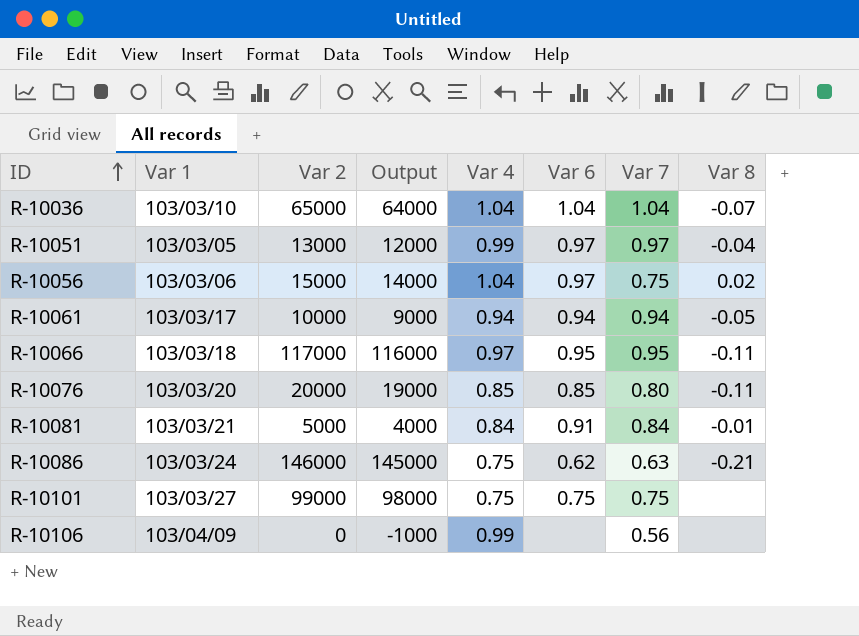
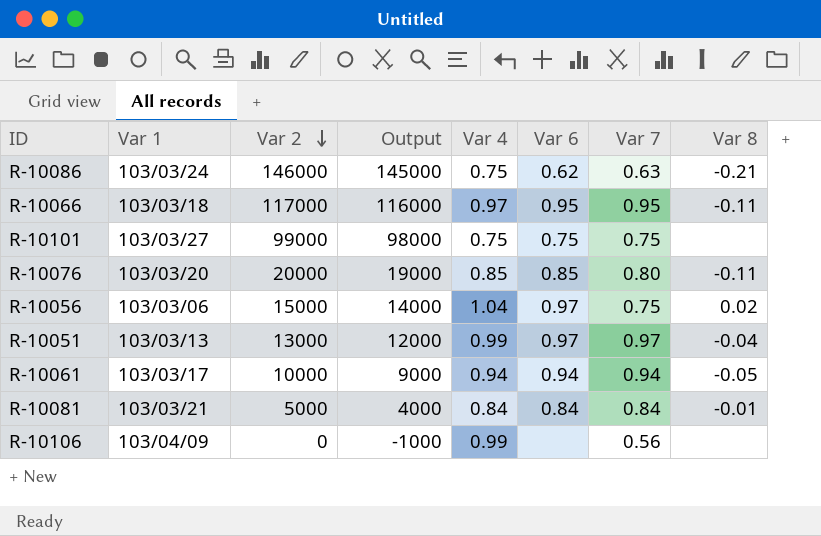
row order: ID ascending -> Var 2 descending
row R-10036: 103/03/10 | 65000 | 64000 | 1.04 | 1.04 | 1.04 | -0.07 -> none
R-10051 | Var 1: 103/03/05 -> 103/03/13
R-10081 | Var 6: 0.91 -> 0.84

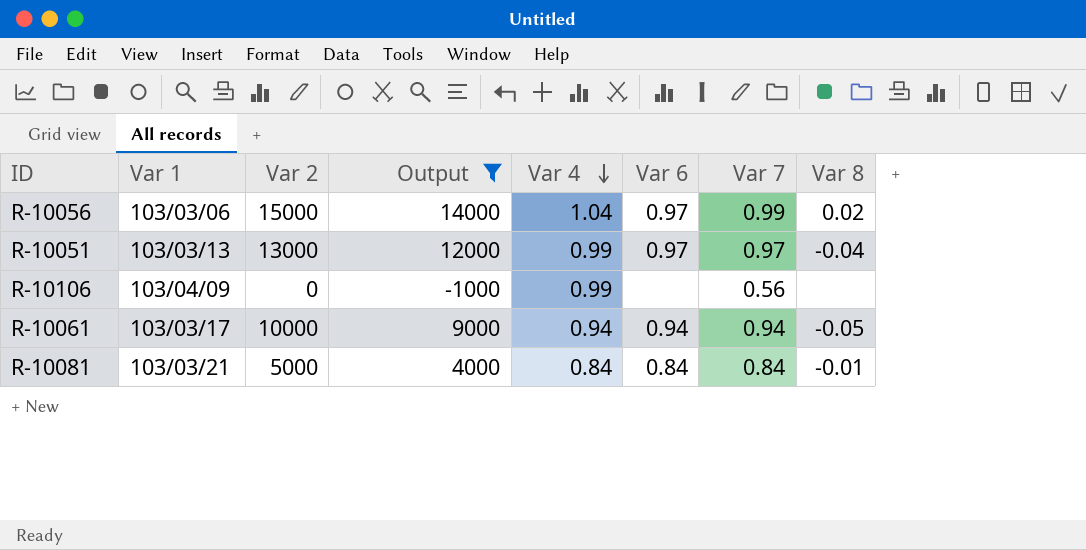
filter: none -> Output <= 14000
row order: Var 2 descending -> Var 4 descending
R-10056 | Var 7: 0.75 -> 0.99

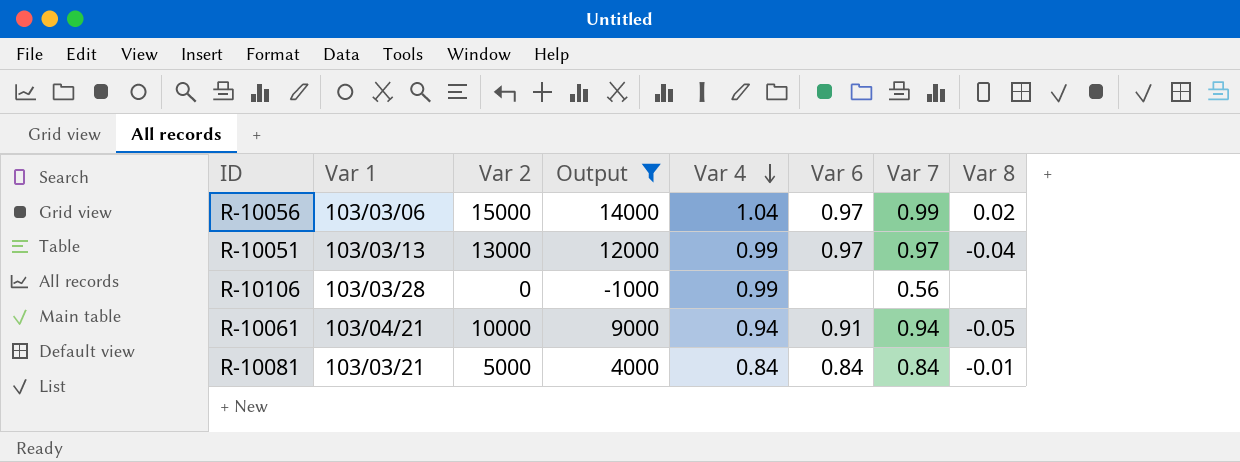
R-10106 | Var 1: 103/04/09 -> 103/03/28
R-10061 | Var 1: 103/03/17 -> 103/04/21
R-10061 | Var 6: 0.94 -> 0.91

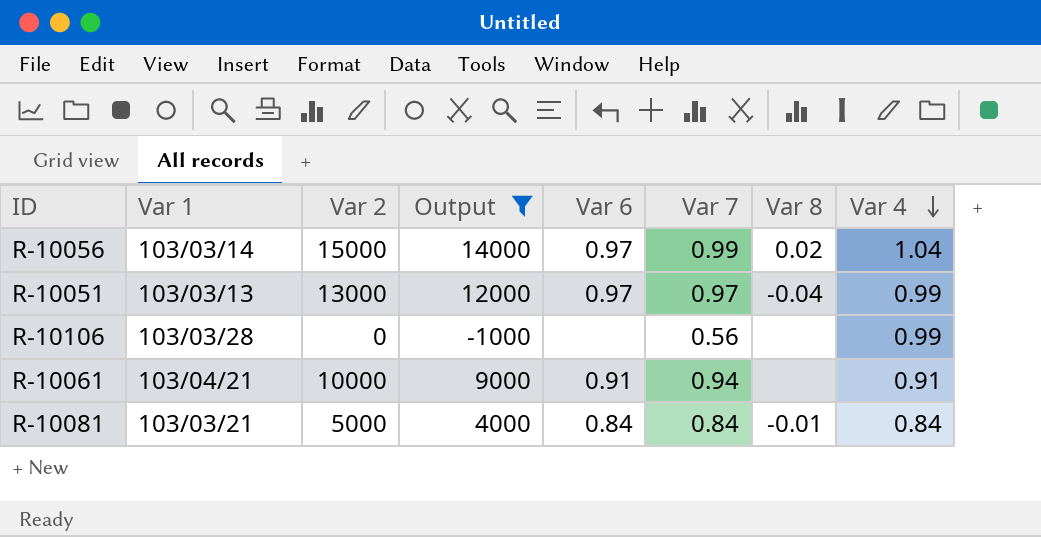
column Var 4 | position: 5 -> 8
R-10056 | Var 1: 103/03/06 -> 103/03/14
R-10061 | Var 8: -0.05 -> none
R-10061 | Var 4: 0.94 -> 0.91

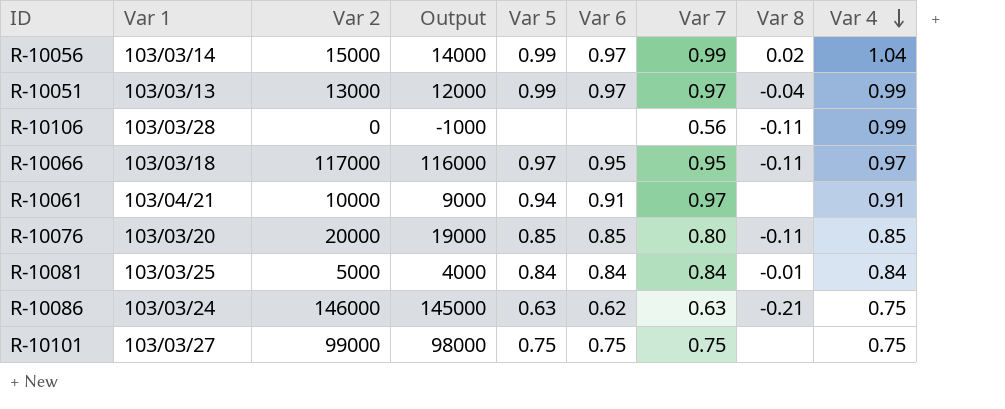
filter: Output <= 14000 -> none
column Var 5 | position: none -> 5
R-10106 | Var 8: none -> -0.11
R-10061 | Var 7: 0.94 -> 0.97
R-10081 | Var 1: 103/03/21 -> 103/03/25

